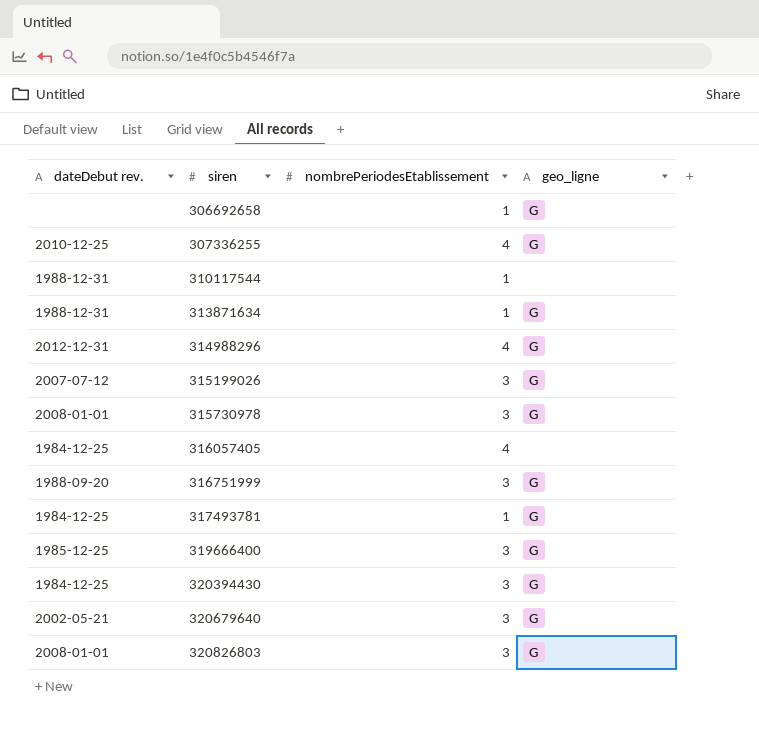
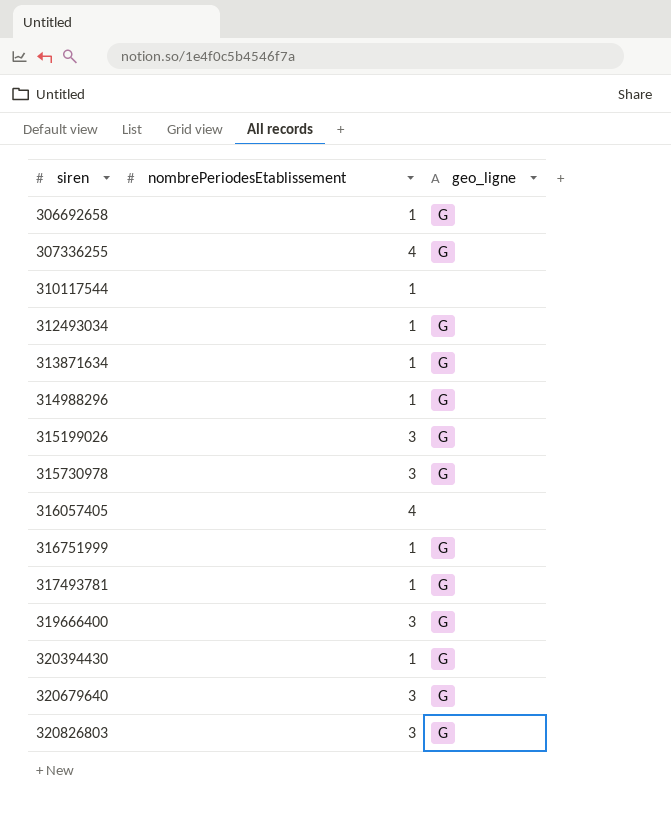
column dateDebut rev. | position: 1 -> none
row 312493034: none -> 1 | G
314988296 | nombrePeriodesEtablissement: 4 -> 1
316751999 | nombrePeriodesEtablissement: 3 -> 1
320394430 | nombrePeriodesEtablissement: 3 -> 1

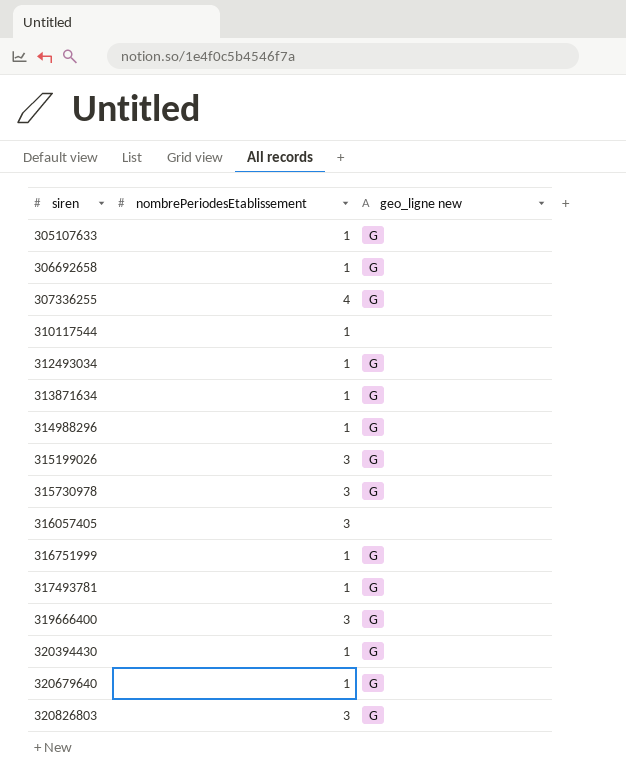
column name: geo_ligne -> geo_ligne new
row 305107633: none -> 1 | G
316057405 | nombrePeriodesEtablissement: 4 -> 3
320679640 | nombrePeriodesEtablissement: 3 -> 1

